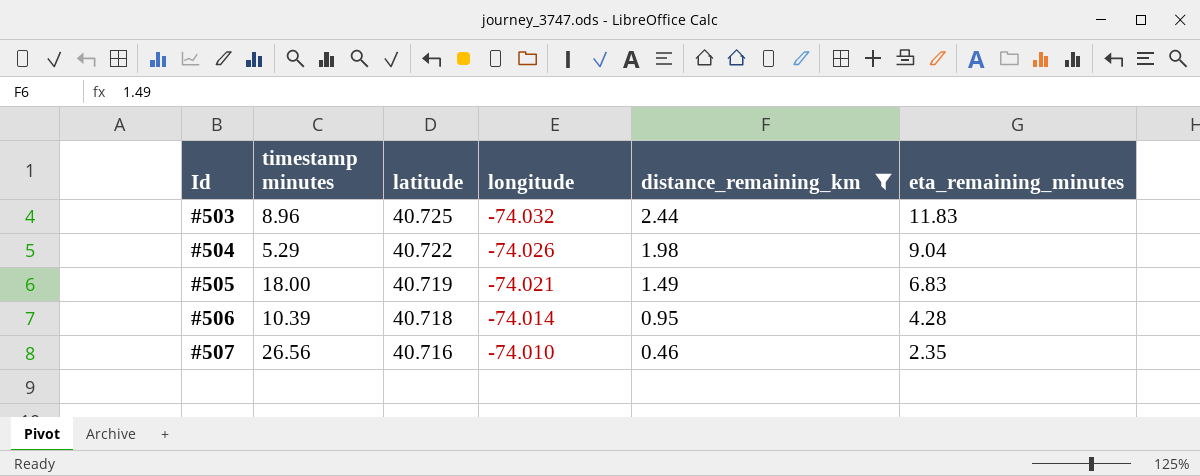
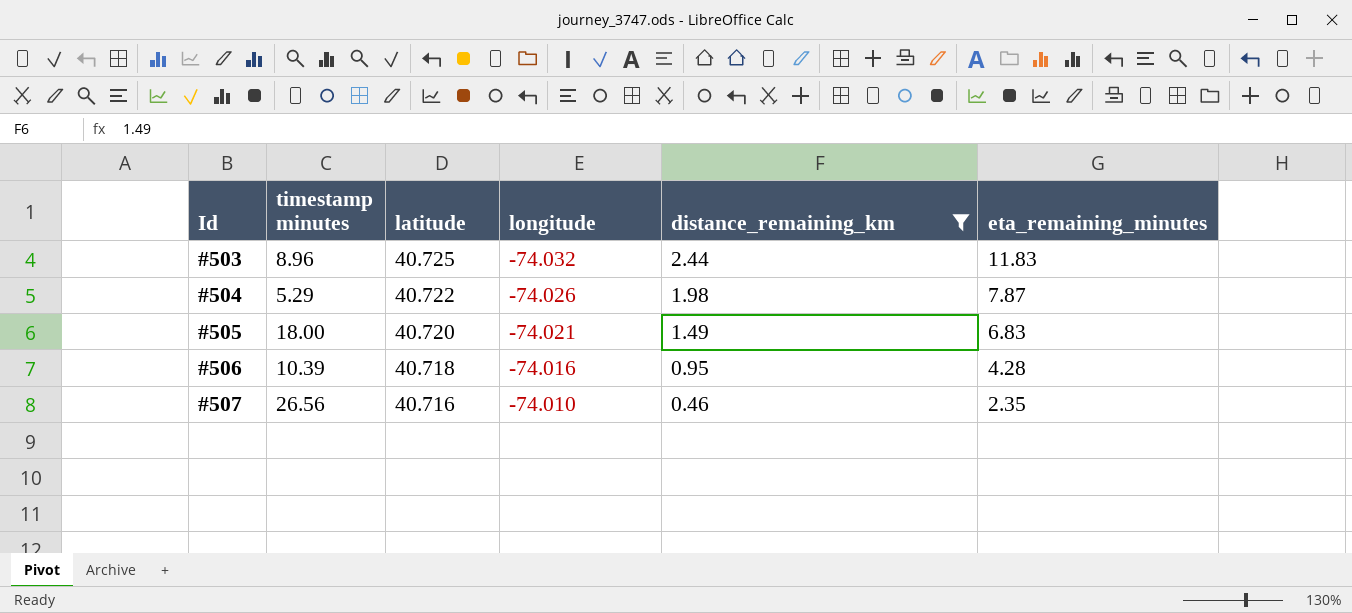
#504 | eta_remaining_minutes: 9.04 -> 7.87
#505 | latitude: 40.719 -> 40.720
#506 | longitude: -74.014 -> -74.016

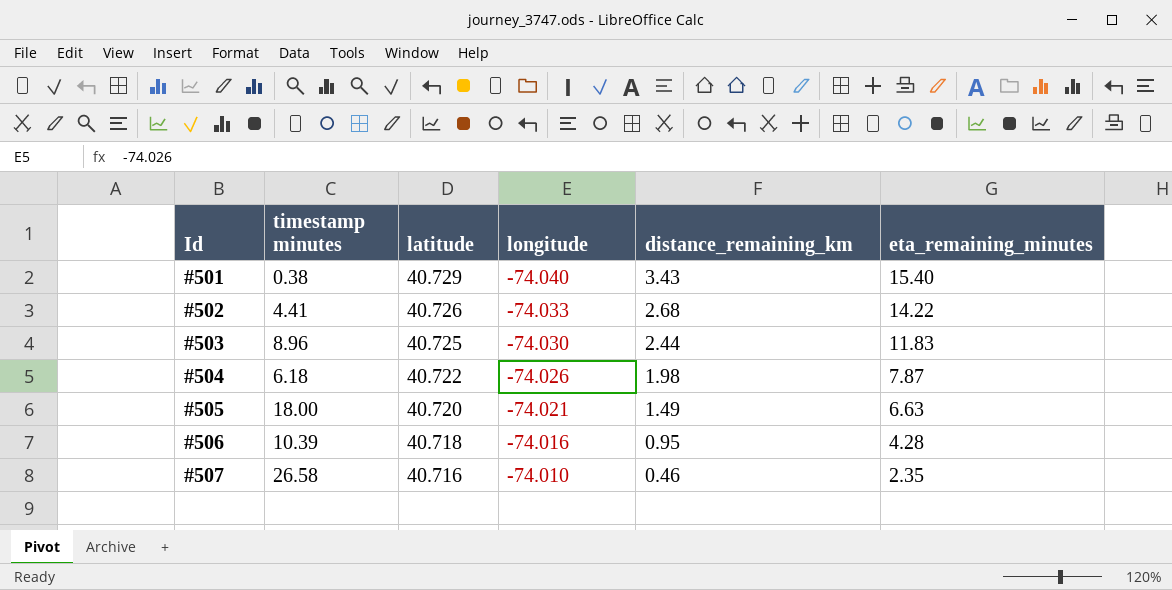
filter: distance_remaining_km <= 2.44 -> none
#503 | longitude: -74.032 -> -74.030
#504 | timestamp minutes: 5.29 -> 6.18
#505 | eta_remaining_minutes: 6.83 -> 6.63
#507 | timestamp minutes: 26.56 -> 26.58

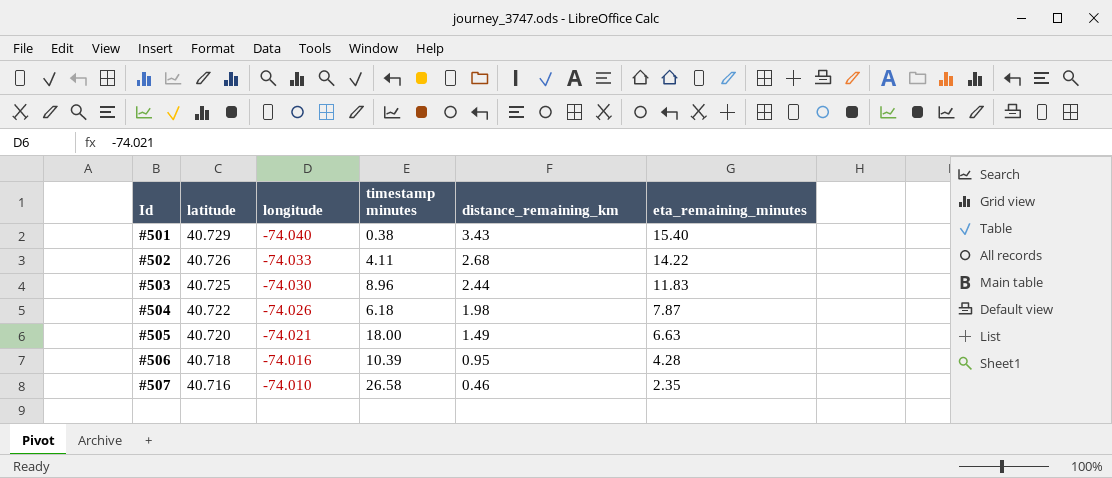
column timestamp minutes | position: 2 -> 4
#502 | timestamp minutes: 4.41 -> 4.11

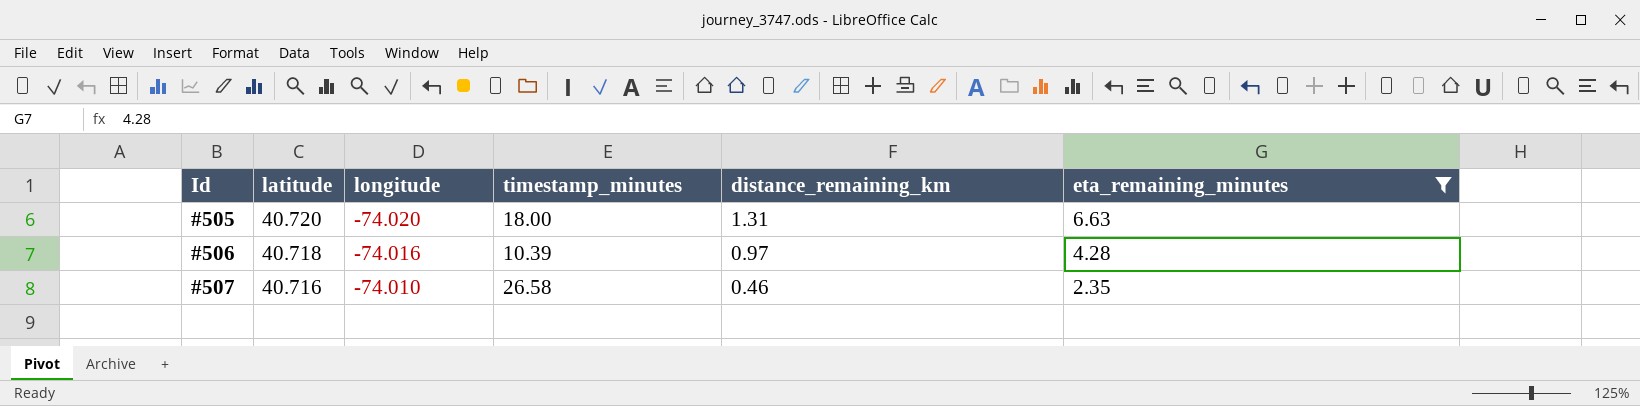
filter: none -> eta_remaining_minutes <= 6.63
column name: timestamp minutes -> timestamp_minutes
#505 | longitude: -74.021 -> -74.020
#505 | distance_remaining_km: 1.49 -> 1.31
#506 | distance_remaining_km: 0.95 -> 0.97

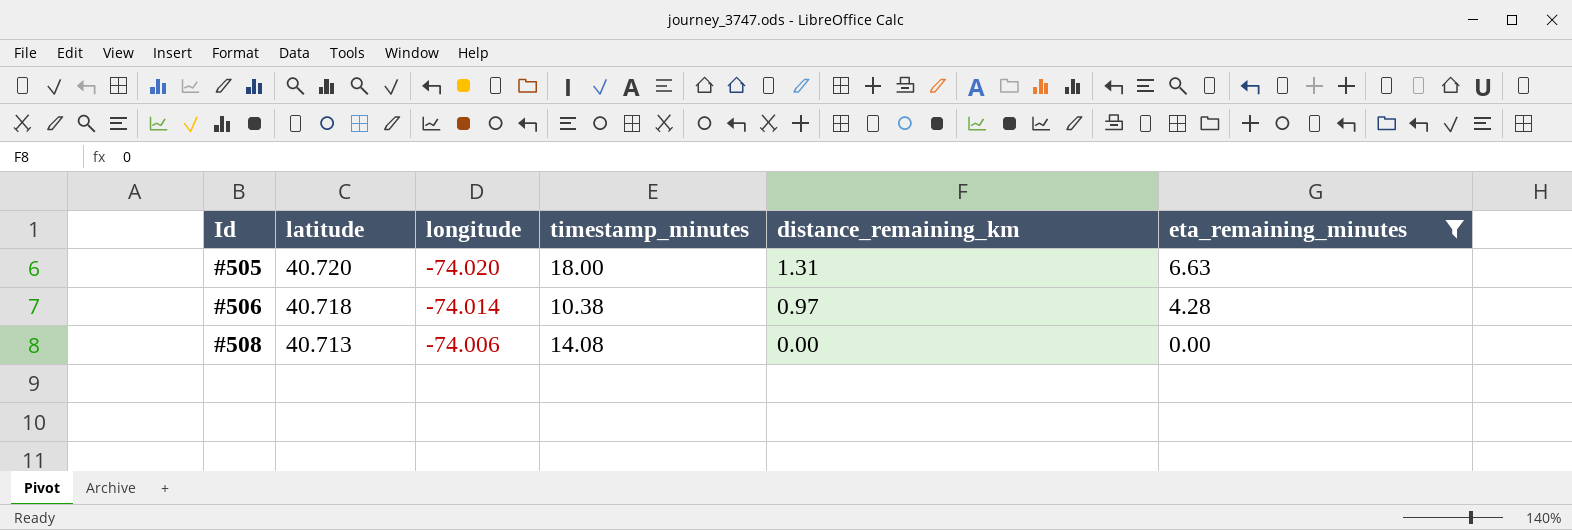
row #507: 40.716 | -74.010 | 26.58 | 0.46 | 2.35 -> none
#506 | longitude: -74.016 -> -74.014
#506 | timestamp_minutes: 10.39 -> 10.38
row #508: none -> 40.713 | -74.006 | 14.08 | 0.00 | 0.00

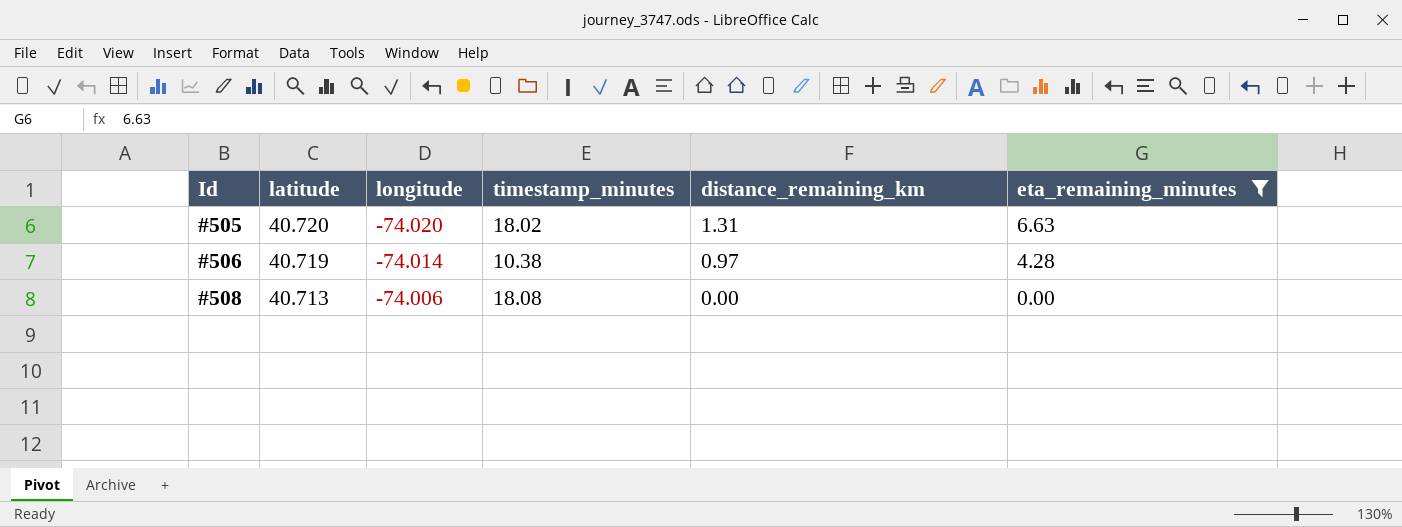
#505 | timestamp_minutes: 18.00 -> 18.02
#506 | latitude: 40.718 -> 40.719
#508 | timestamp_minutes: 14.08 -> 18.08

